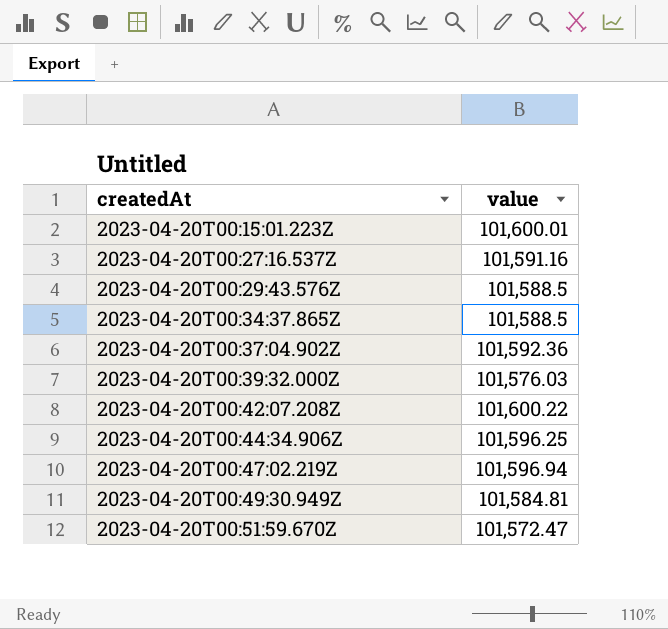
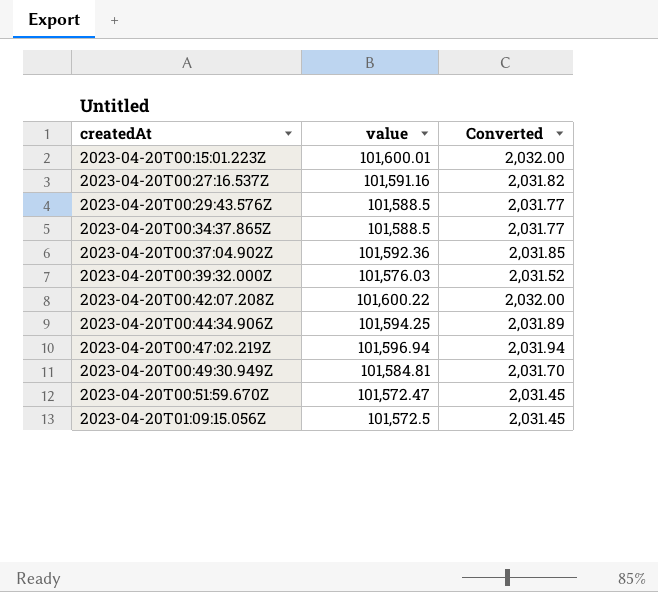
column Converted | formula: none -> [value] * 0.02
2023-04-20T00:44:34.906Z | value: 101,596.25 -> 101,594.25
row 2023-04-20T01:09:15.056Z: none -> 101,572.5 | 2,031.45

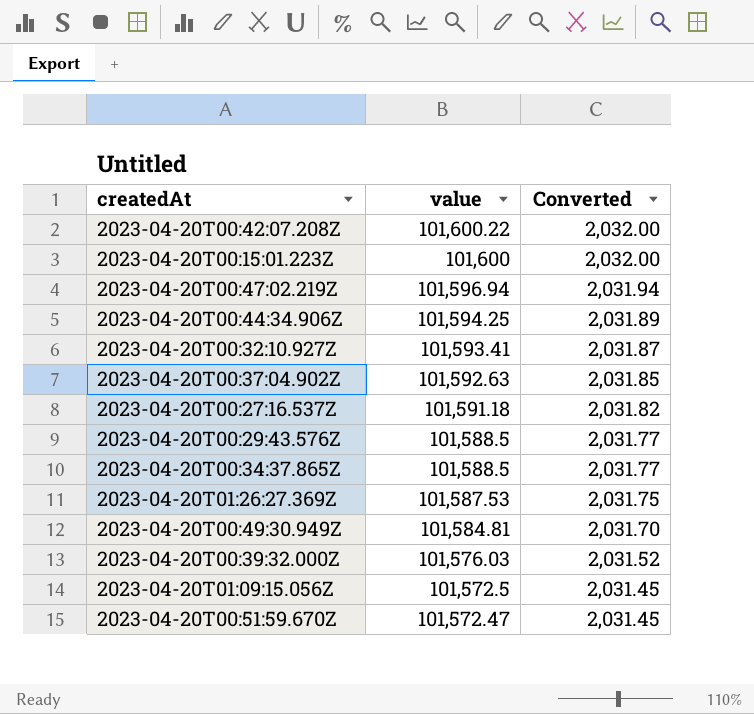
row order: createdAt ascending -> value descending
2023-04-20T00:15:01.223Z | value: 101,600.01 -> 101,600
row 2023-04-20T00:32:10.927Z: none -> 101,593.41 | 2,031.87
2023-04-20T00:37:04.902Z | value: 101,592.36 -> 101,592.63
2023-04-20T00:27:16.537Z | value: 101,591.16 -> 101,591.18
row 2023-04-20T01:26:27.369Z: none -> 101,587.53 | 2,031.75

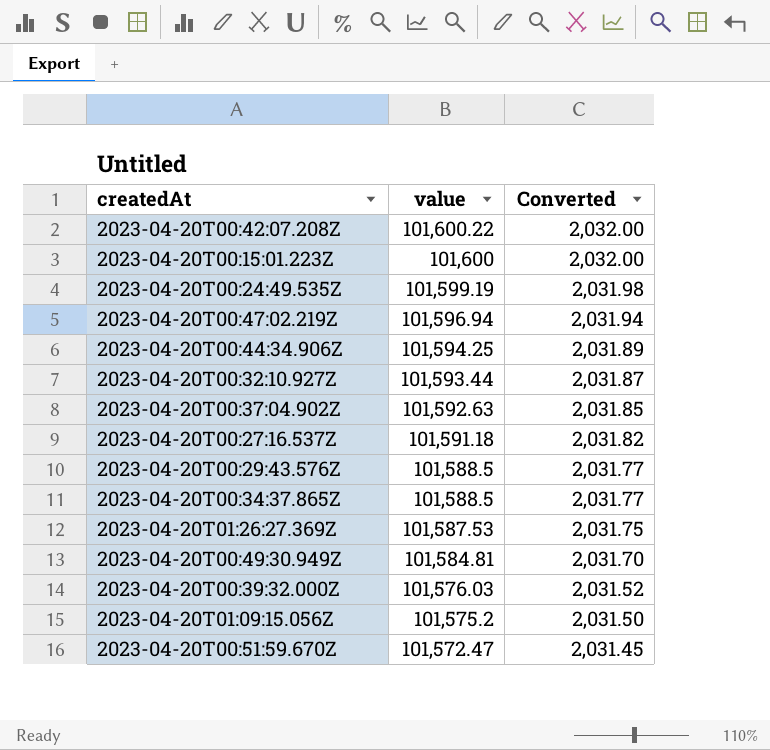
row 2023-04-20T00:24:49.535Z: none -> 101,599.19 | 2,031.98
2023-04-20T00:32:10.927Z | value: 101,593.41 -> 101,593.44
2023-04-20T01:09:15.056Z | value: 101,572.5 -> 101,575.2
2023-04-20T01:09:15.056Z | Converted: 2,031.45 -> 2,031.50

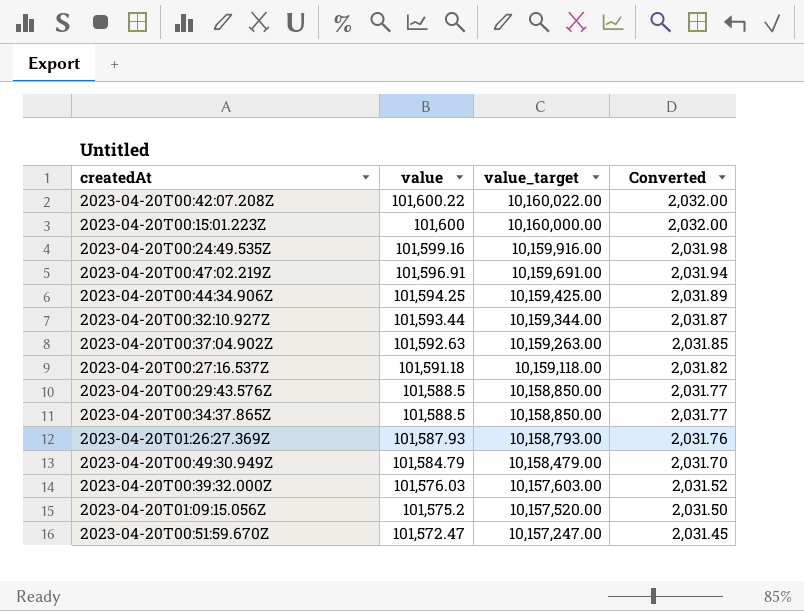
column value_target | formula: none -> [value] * 100
2023-04-20T00:24:49.535Z | value: 101,599.19 -> 101,599.16
2023-04-20T00:47:02.219Z | value: 101,596.94 -> 101,596.91
2023-04-20T01:26:27.369Z | value: 101,587.53 -> 101,587.93
2023-04-20T01:26:27.369Z | Converted: 2,031.75 -> 2,031.76
2023-04-20T00:49:30.949Z | value: 101,584.81 -> 101,584.79

